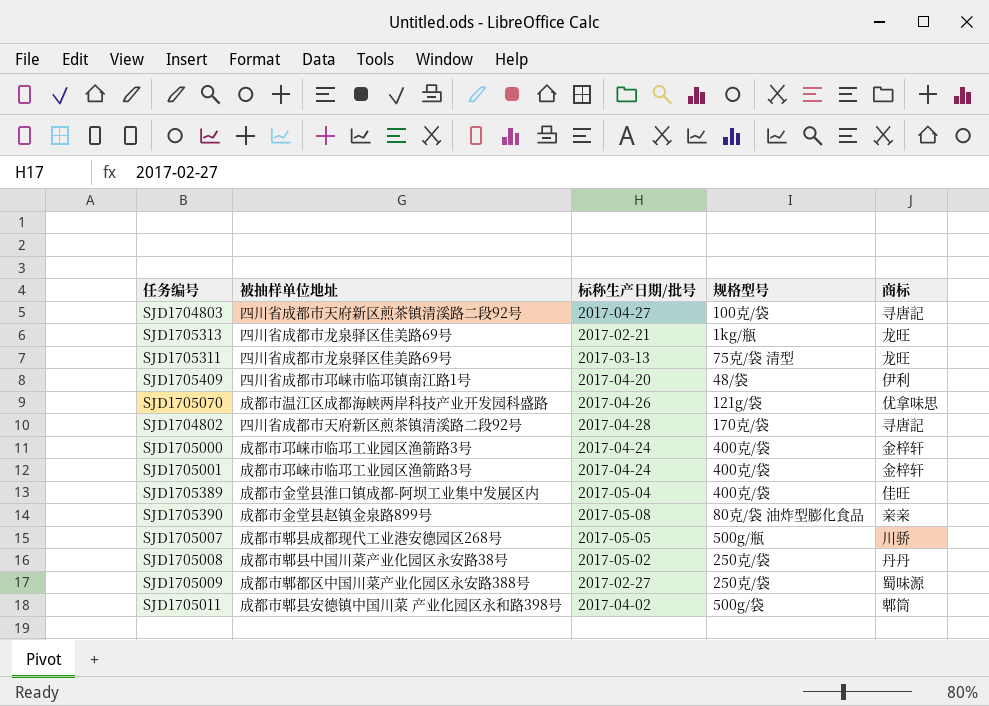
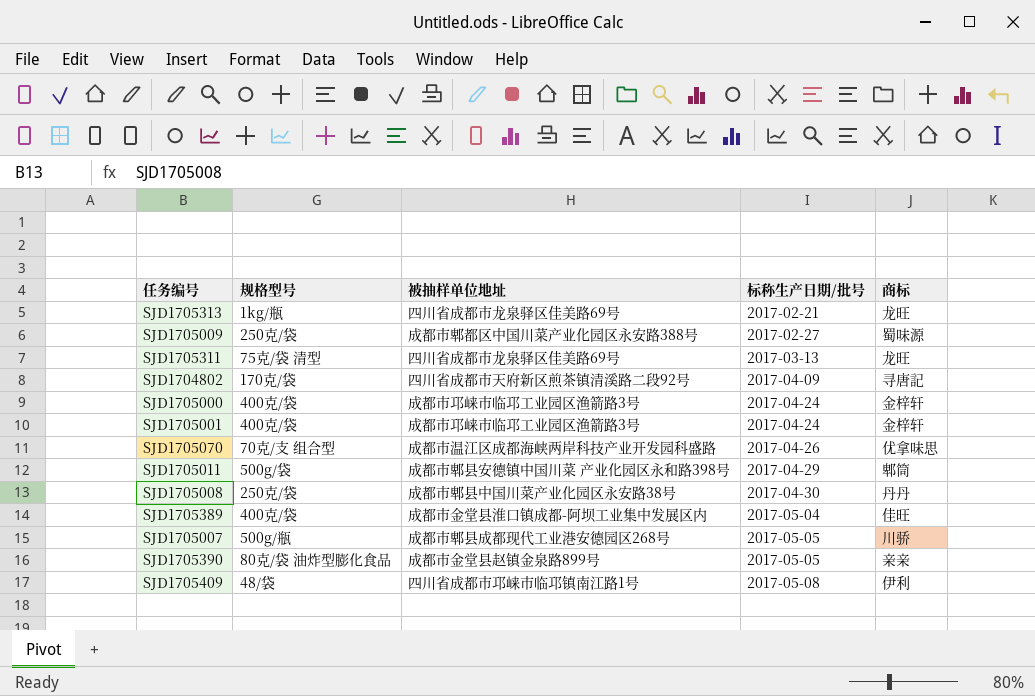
row order: none -> 标称生产日期/批号 ascending
column 规格型号 | position: 4 -> 2
row SJD1704803: 四川省成都市天府新区煎茶镇清溪路二段92号 | 2017-04-27 | 100克/袋 | 寻唐記 -> none
SJD1704802 | 标称生产日期/批号: 2017-04-28 -> 2017-04-09
SJD1705070 | 规格型号: 121g/袋 -> 70克/支 组合型
SJD1705011 | 标称生产日期/批号: 2017-04-02 -> 2017-04-29
SJD1705008 | 标称生产日期/批号: 2017-05-02 -> 2017-04-30
SJD1705390 | 标称生产日期/批号: 2017-05-08 -> 2017-05-05
SJD1705409 | 标称生产日期/批号: 2017-04-20 -> 2017-05-08

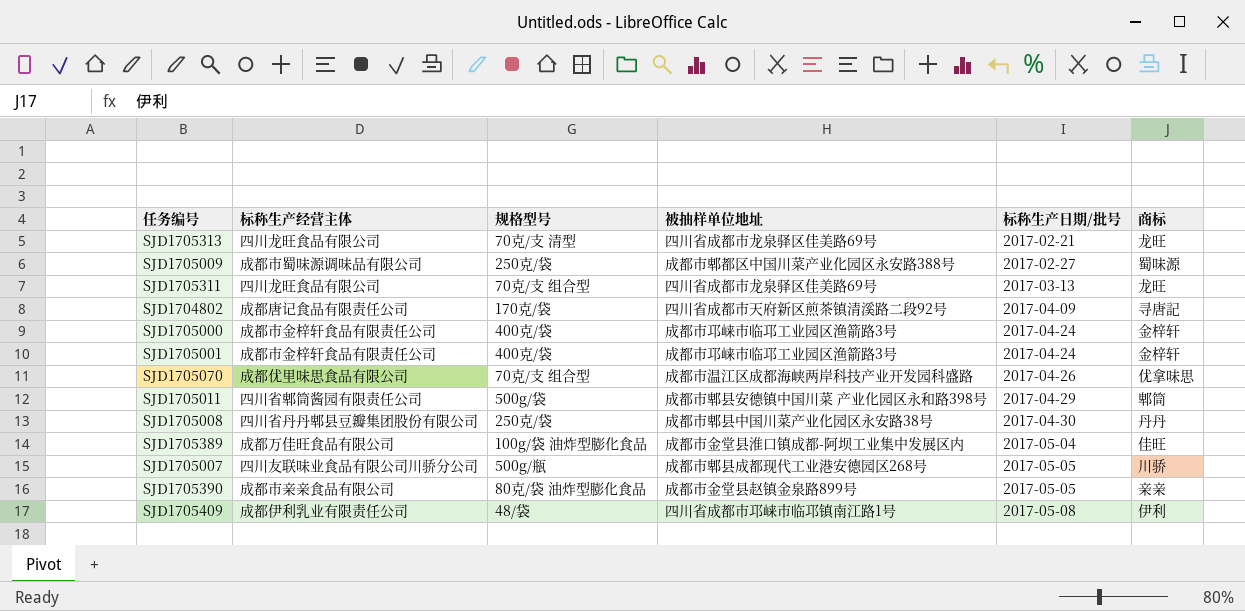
column 标称生产经营主体 | position: none -> 2
SJD1705313 | 规格型号: 1kg/瓶 -> 70克/支 清型
SJD1705311 | 规格型号: 75克/袋 清型 -> 70克/支 组合型
SJD1705389 | 规格型号: 400克/袋 -> 100g/袋 油炸型膨化食品

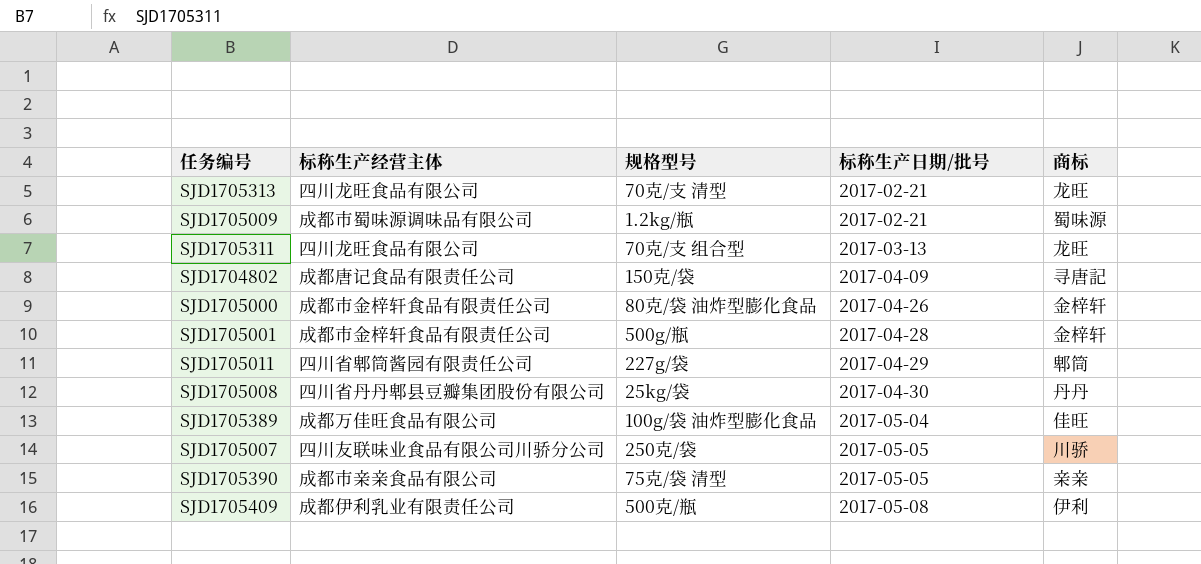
column 被抽样单位地址 | position: 4 -> none
row SJD1705070: 成都优里味思食品有限公司 | 70克/支 组合型 | 成都市温江区成都海峡两岸科技产业开发园科盛路 | 2017-04-26 | 优拿味思 -> none
SJD1705009 | 规格型号: 250克/袋 -> 1.2kg/瓶
SJD1705009 | 标称生产日期/批号: 2017-02-27 -> 2017-02-21
SJD1704802 | 规格型号: 170克/袋 -> 150克/袋
SJD1705000 | 规格型号: 400克/袋 -> 80克/袋 油炸型膨化食品
SJD1705000 | 标称生产日期/批号: 2017-04-24 -> 2017-04-26
SJD1705001 | 规格型号: 400克/袋 -> 500g/瓶
SJD1705001 | 标称生产日期/批号: 2017-04-24 -> 2017-04-28
SJD1705011 | 规格型号: 500g/袋 -> 227g/袋
SJD1705008 | 规格型号: 250克/袋 -> 25kg/袋
SJD1705007 | 规格型号: 500g/瓶 -> 250克/袋
SJD1705390 | 规格型号: 80克/袋 油炸型膨化食品 -> 75克/袋 清型
SJD1705409 | 规格型号: 48/袋 -> 500克/瓶

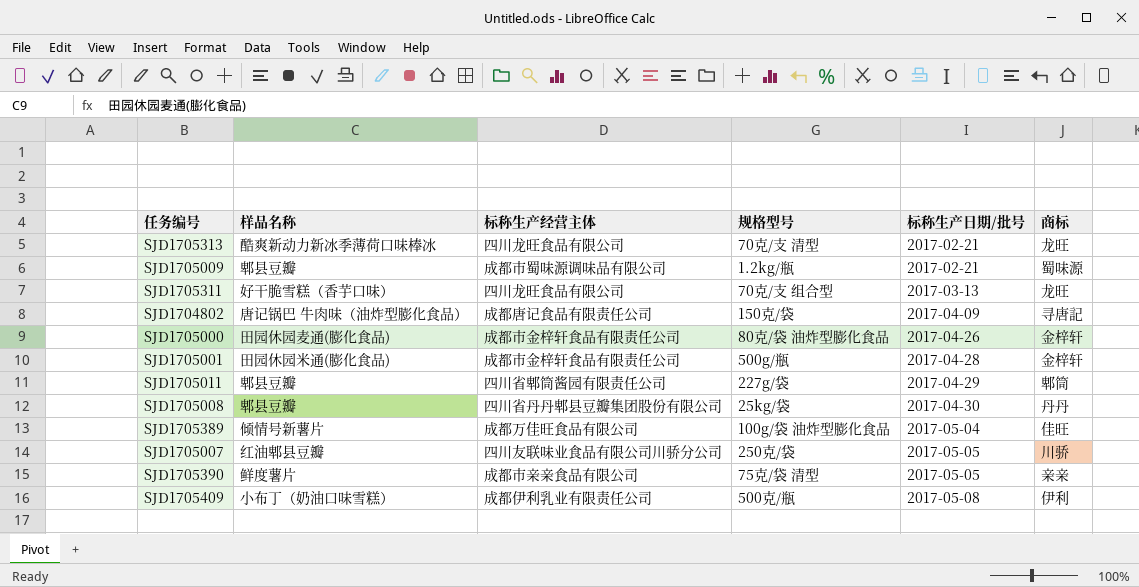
column 样品名称 | position: none -> 2

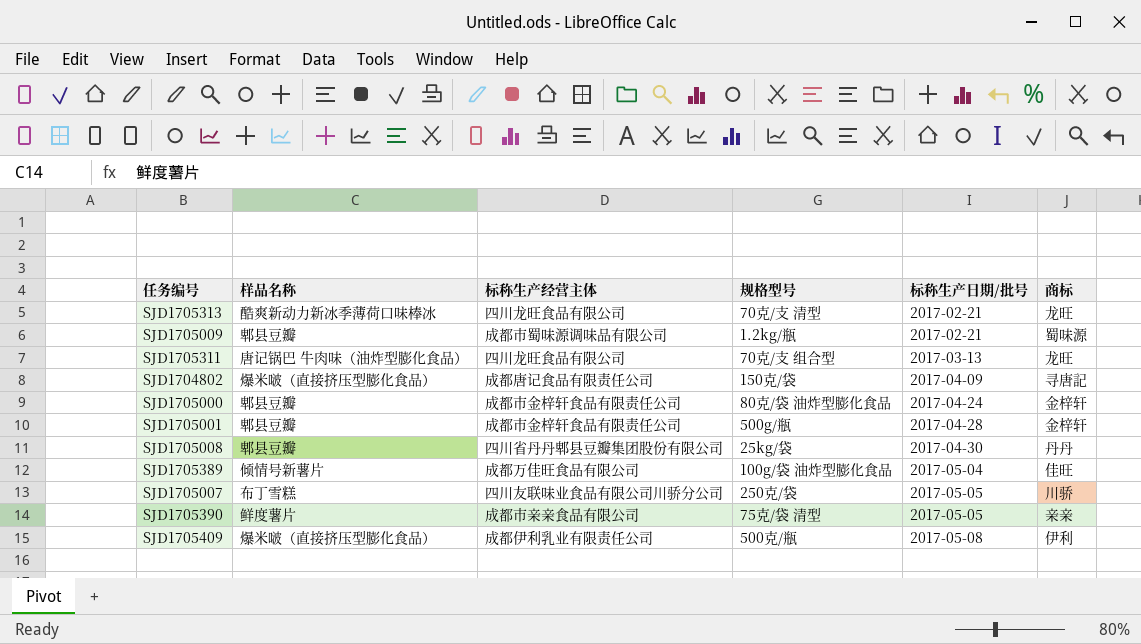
row SJD1705011: 郫县豆瓣 | 四川省郫筒酱园有限责任公司 | 227g/袋 | 2017-04-29 | 郫筒 -> none
SJD1705311 | 样品名称: 好干脆雪糕（香芋口味） -> 唐记锅巴 牛肉味（油炸型膨化食品）
SJD1704802 | 样品名称: 唐记锅巴 牛肉味（油炸型膨化食品） -> 爆米啵（直接挤压型膨化食品）
SJD1705000 | 样品名称: 田园休园麦通(膨化食品) -> 郫县豆瓣
SJD1705000 | 标称生产日期/批号: 2017-04-26 -> 2017-04-24
SJD1705001 | 样品名称: 田园休园米通(膨化食品) -> 郫县豆瓣
SJD1705007 | 样品名称: 红油郫县豆瓣 -> 布丁雪糕
SJD1705409 | 样品名称: 小布丁（奶油口味雪糕） -> 爆米啵（直接挤压型膨化食品）

